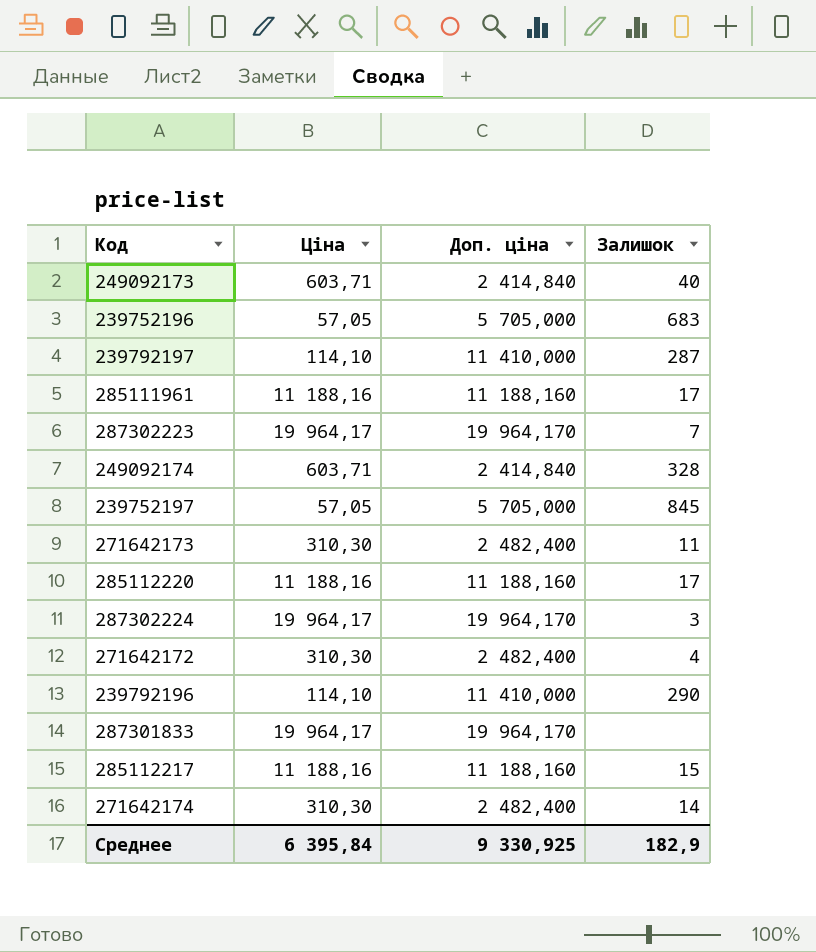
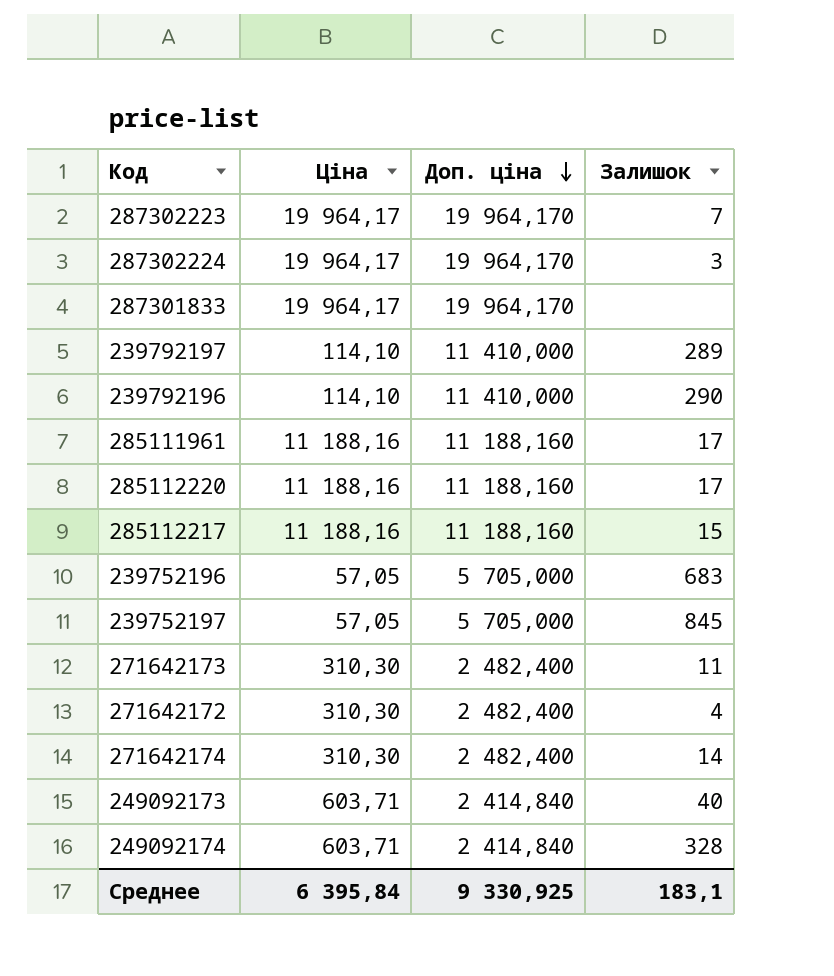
row order: none -> Доп. ціна descending
239792197 | Залишок: 287 -> 289
Среднее | Залишок: 182,9 -> 183,1

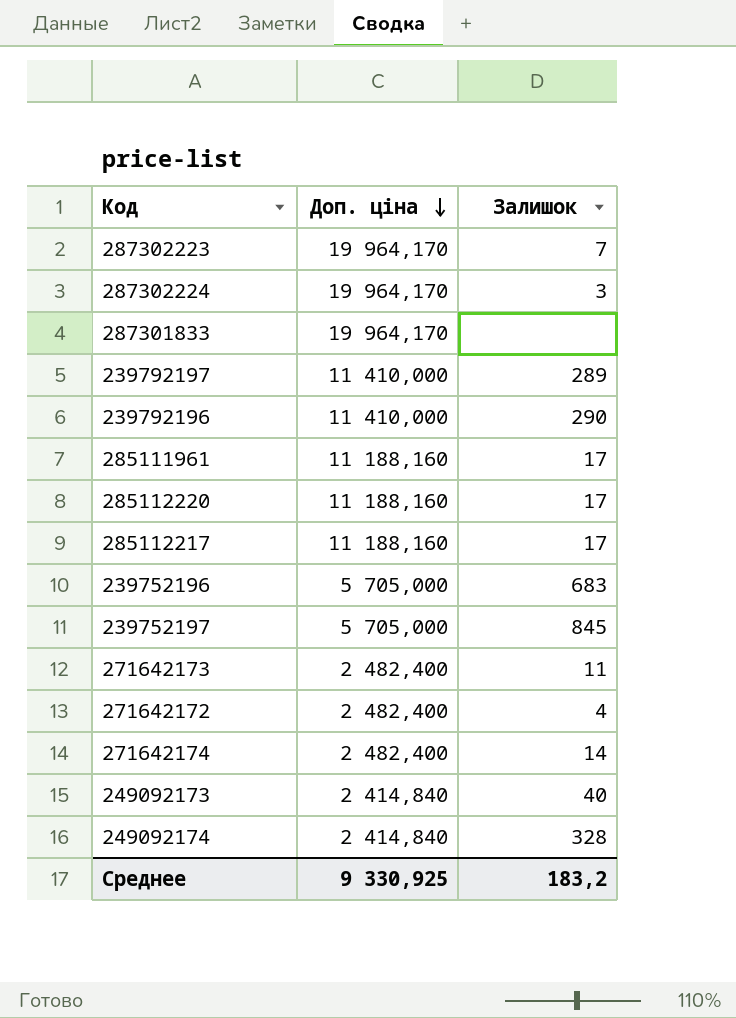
column Ціна | position: 2 -> none
285112217 | Залишок: 15 -> 17
Среднее | Залишок: 183,1 -> 183,2

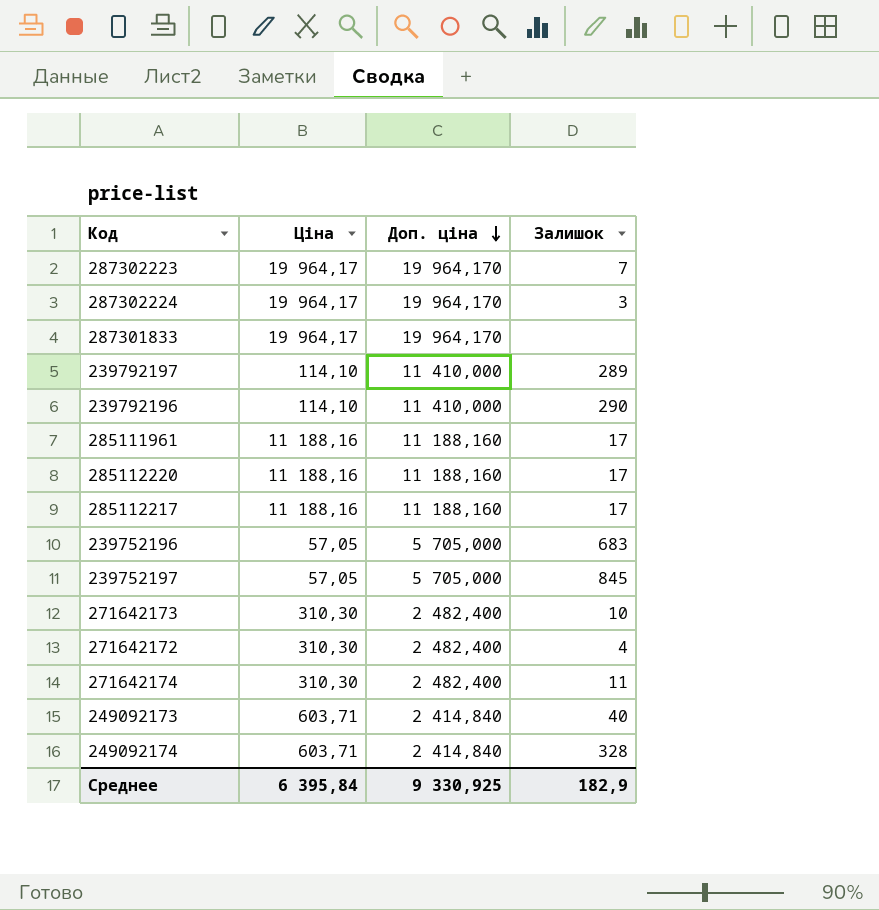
column Ціна | position: none -> 2
271642173 | Залишок: 11 -> 10
271642174 | Залишок: 14 -> 11
Среднее | Залишок: 183,2 -> 182,9

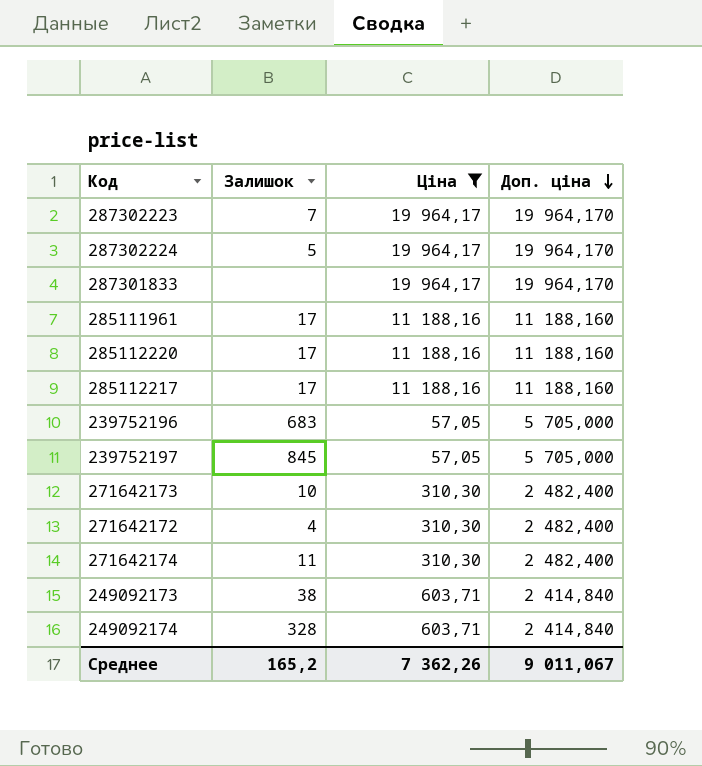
filter: none -> Ціна != 114,10
column Залишок | position: 4 -> 2
287302224 | Залишок: 3 -> 5
249092173 | Залишок: 40 -> 38
Среднее | Залишок: 182,9 -> 165,2
Среднее | Ціна: 6 395,84 -> 7 362,26
Среднее | Доп. ціна: 9 330,925 -> 9 011,067

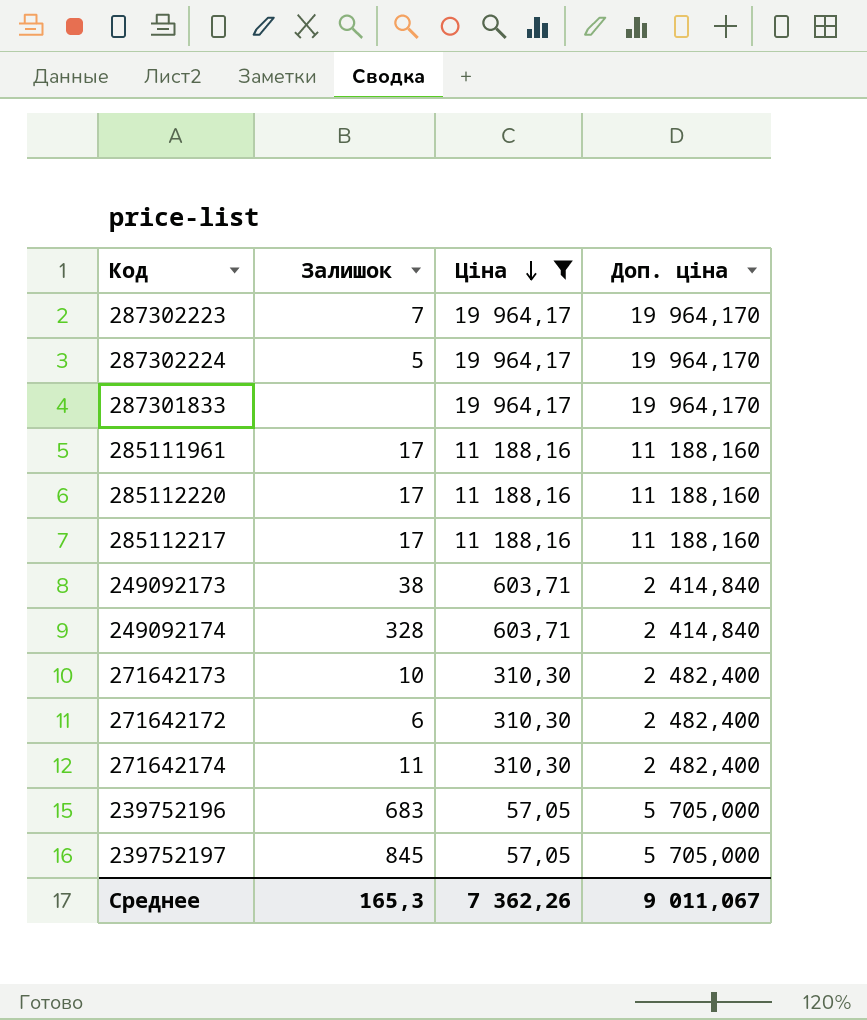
row order: Доп. ціна descending -> Ціна descending
271642172 | Залишок: 4 -> 6
Среднее | Залишок: 165,2 -> 165,3

